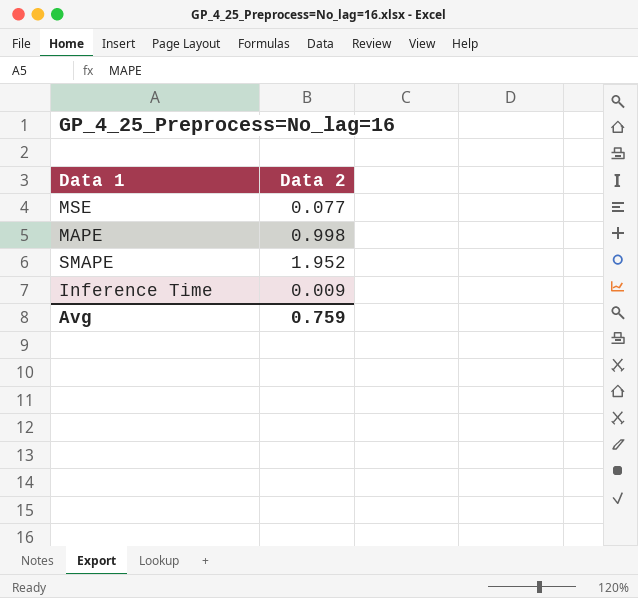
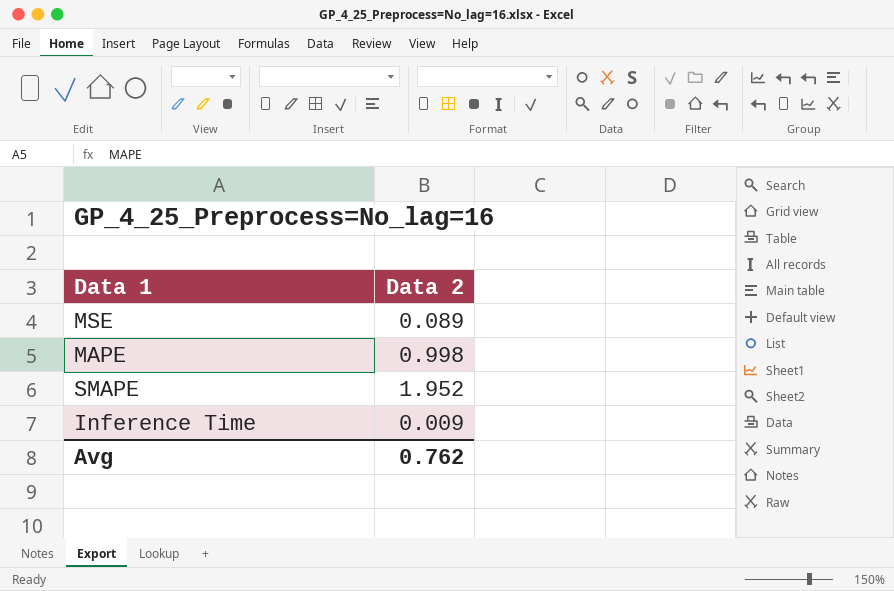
MSE | Data 2: 0.077 -> 0.089
Avg | Data 2: 0.759 -> 0.762

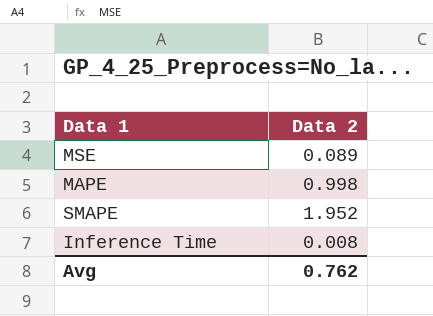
Inference Time | Data 2: 0.009 -> 0.008

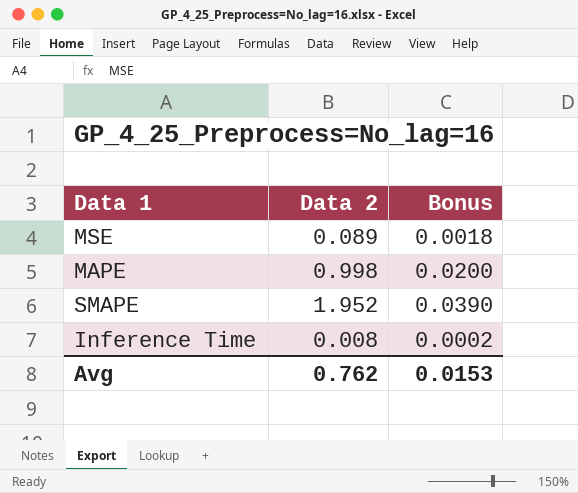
column Bonus | formula: none -> [Data 2] * 0.02

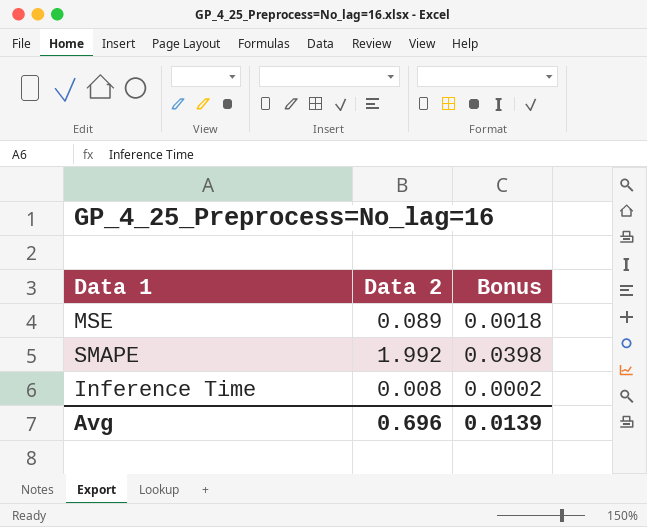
row MAPE: 0.998 | 0.0200 -> none
SMAPE | Data 2: 1.952 -> 1.992
SMAPE | Bonus: 0.0390 -> 0.0398
Avg | Data 2: 0.762 -> 0.696
Avg | Bonus: 0.0153 -> 0.0139

